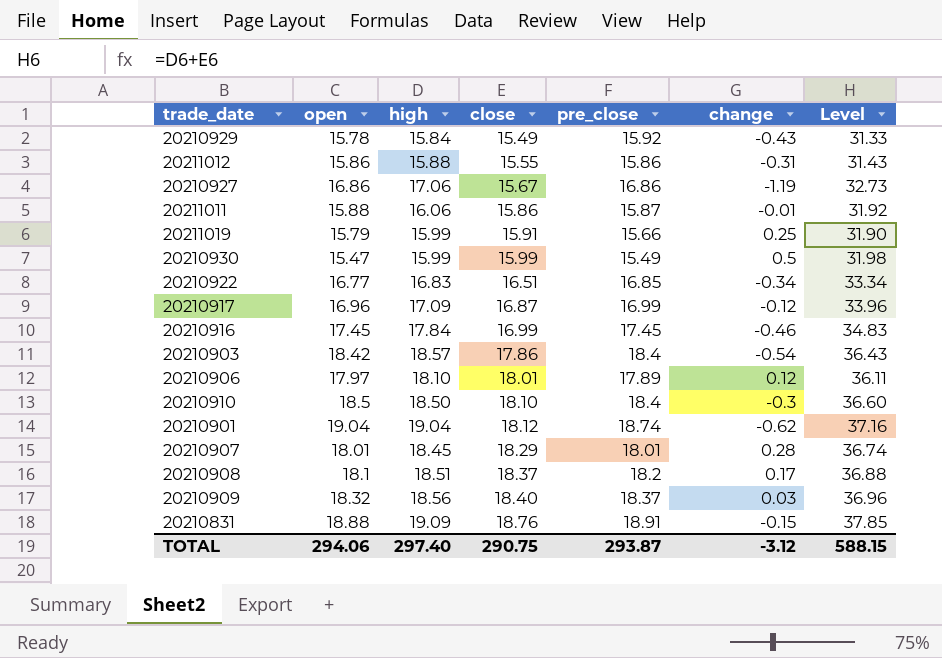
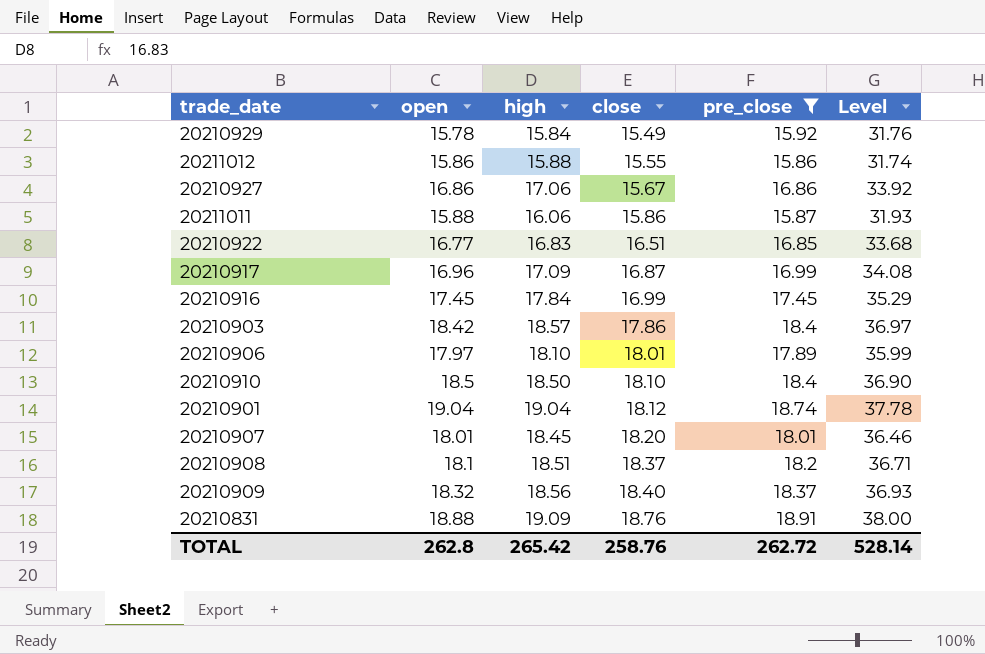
filter: none -> pre_close >= 15.86
column change | formula: [close] - [pre_close] -> none
column Level | formula: [high] + [close] -> [high] + [pre_close]
20210907 | close: 18.29 -> 18.20
TOTAL | open: 294.06 -> 262.8
TOTAL | high: 297.40 -> 265.42
TOTAL | close: 290.75 -> 258.76
TOTAL | pre_close: 293.87 -> 262.72
TOTAL | Level: 588.15 -> 528.14

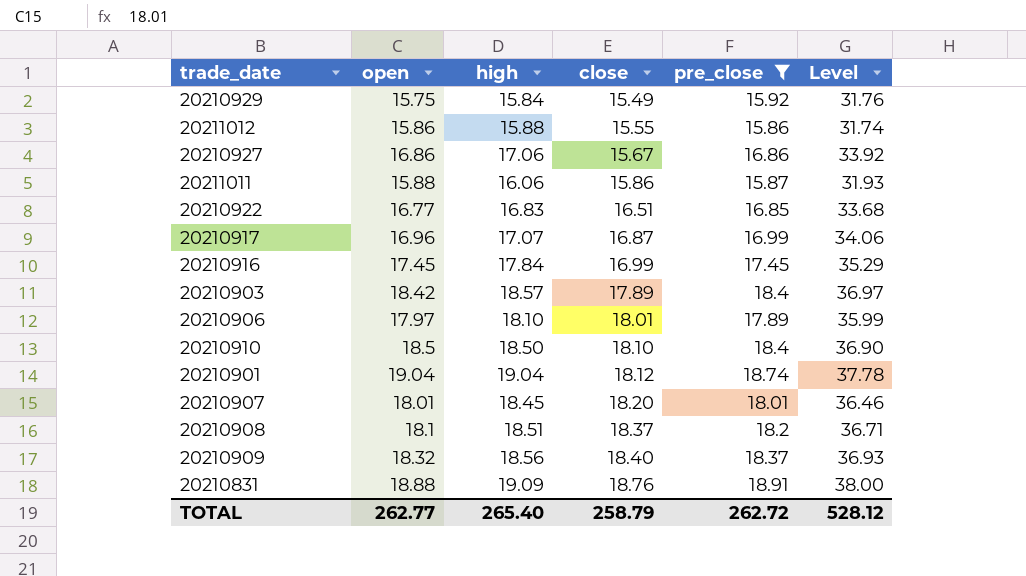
20210929 | open: 15.78 -> 15.75
20210917 | high: 17.09 -> 17.07
20210917 | Level: 34.08 -> 34.06
20210903 | close: 17.86 -> 17.89
TOTAL | open: 262.8 -> 262.77
TOTAL | high: 265.42 -> 265.40
TOTAL | close: 258.76 -> 258.79
TOTAL | Level: 528.14 -> 528.12

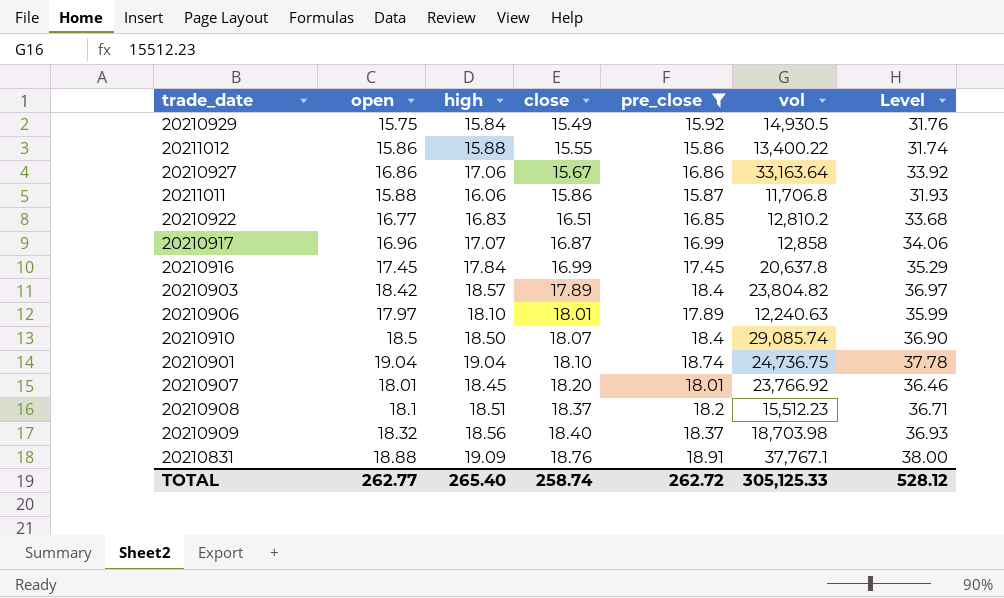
column vol | position: none -> 6
20210910 | close: 18.10 -> 18.07
20210901 | close: 18.12 -> 18.10
TOTAL | close: 258.79 -> 258.74

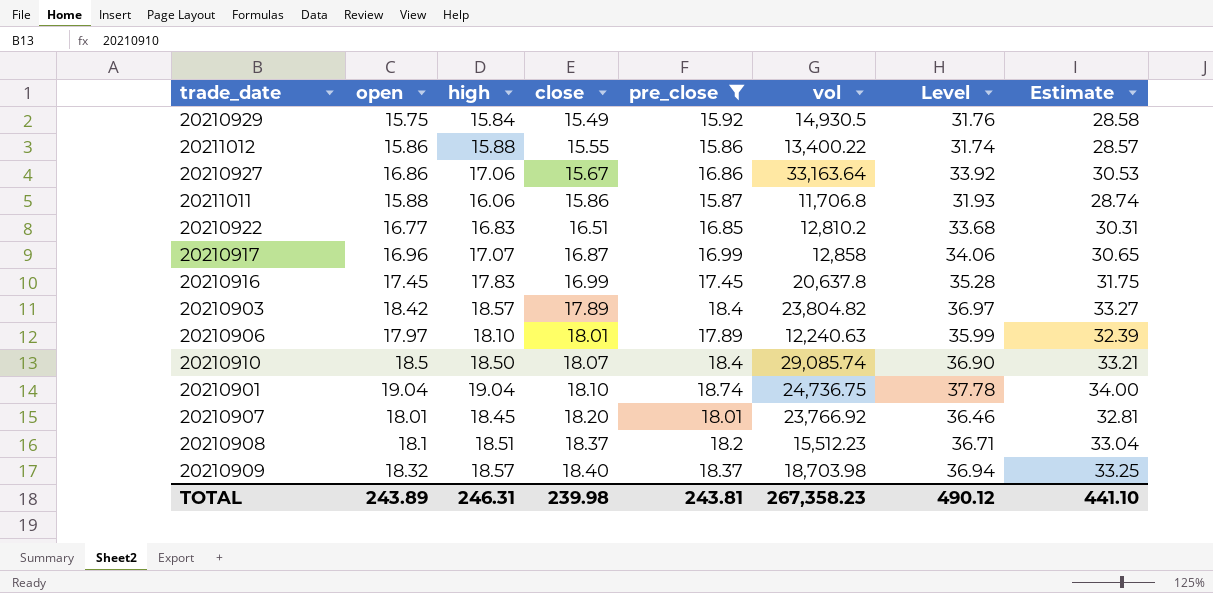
column Estimate | formula: none -> [Level] * 0.9
row 20210831: 18.88 | 19.09 | 18.76 | 18.91 | 37,767.1 | 38.00 -> none
20210916 | high: 17.84 -> 17.83
20210916 | Level: 35.29 -> 35.28
20210909 | high: 18.56 -> 18.57
20210909 | Level: 36.93 -> 36.94
TOTAL | open: 262.77 -> 243.89
TOTAL | high: 265.40 -> 246.31
TOTAL | close: 258.74 -> 239.98
TOTAL | pre_close: 262.72 -> 243.81
TOTAL | vol: 305,125.33 -> 267,358.23
TOTAL | Level: 528.12 -> 490.12

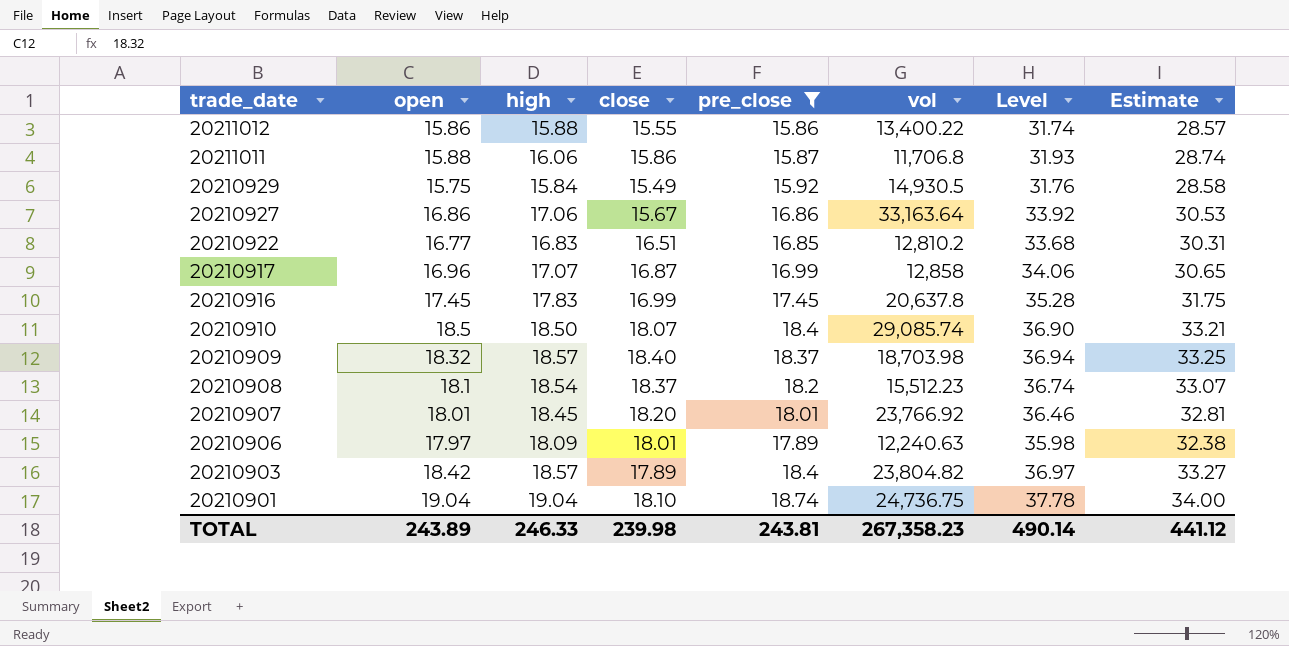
row order: close ascending -> trade_date descending
20210908 | high: 18.51 -> 18.54
20210908 | Level: 36.71 -> 36.74
20210908 | Estimate: 33.04 -> 33.07
20210906 | high: 18.10 -> 18.09
20210906 | Level: 35.99 -> 35.98
20210906 | Estimate: 32.39 -> 32.38
TOTAL | high: 246.31 -> 246.33
TOTAL | Level: 490.12 -> 490.14
TOTAL | Estimate: 441.10 -> 441.12

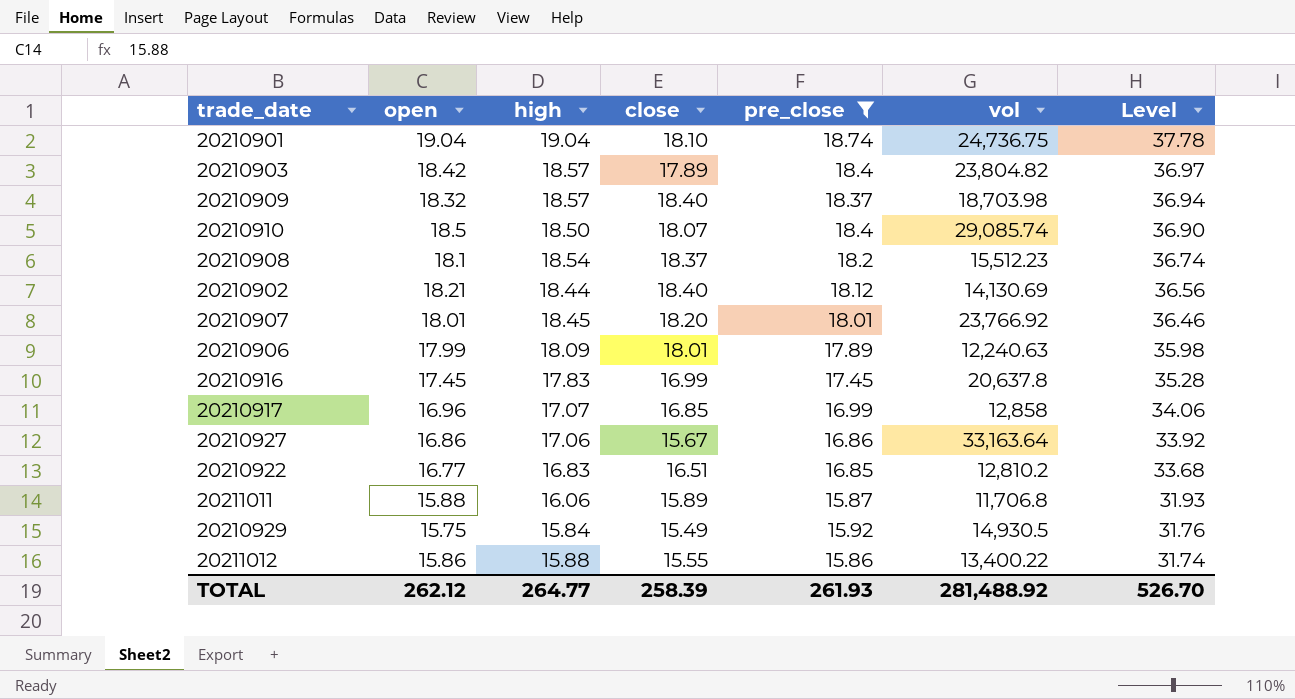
row order: trade_date descending -> Level descending
column Estimate | formula: [Level] * 0.9 -> none
row 20210902: none -> 18.21 | 18.44 | 18.40 | 18.12 | 14,130.69 | 36.56
20210906 | open: 17.97 -> 17.99
20210917 | close: 16.87 -> 16.85
20211011 | close: 15.86 -> 15.89
TOTAL | open: 243.89 -> 262.12
TOTAL | high: 246.33 -> 264.77
TOTAL | close: 239.98 -> 258.39
TOTAL | pre_close: 243.81 -> 261.93
TOTAL | vol: 267,358.23 -> 281,488.92
TOTAL | Level: 490.14 -> 526.70

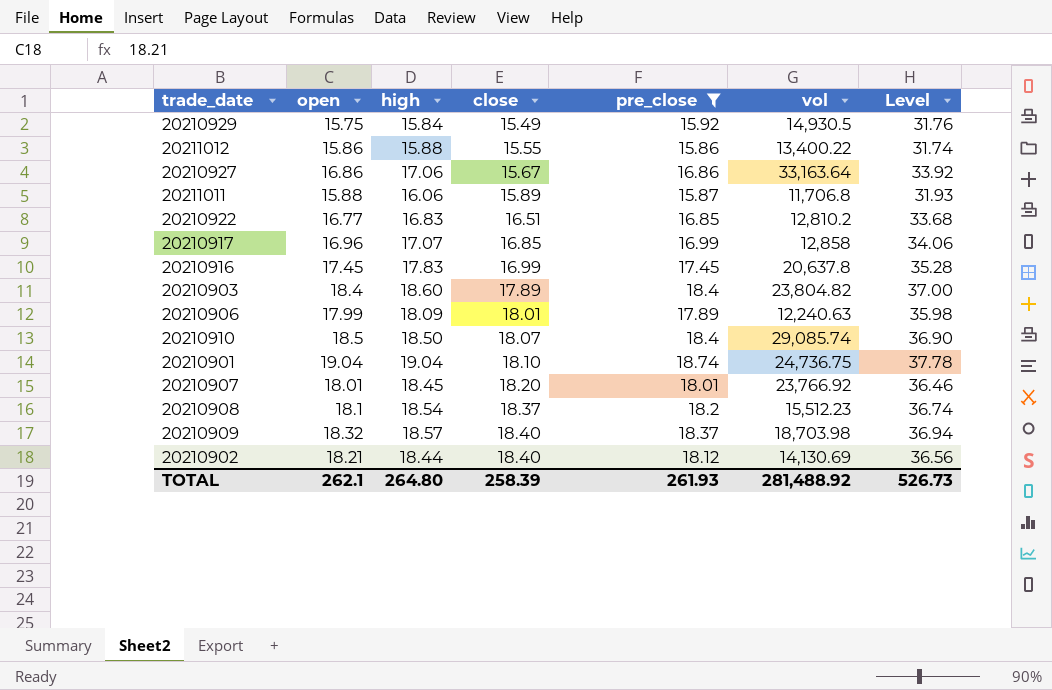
row order: Level descending -> close ascending
20210903 | open: 18.42 -> 18.4
20210903 | high: 18.57 -> 18.60
20210903 | Level: 36.97 -> 37.00
TOTAL | open: 262.12 -> 262.1
TOTAL | high: 264.77 -> 264.80
TOTAL | Level: 526.70 -> 526.73

